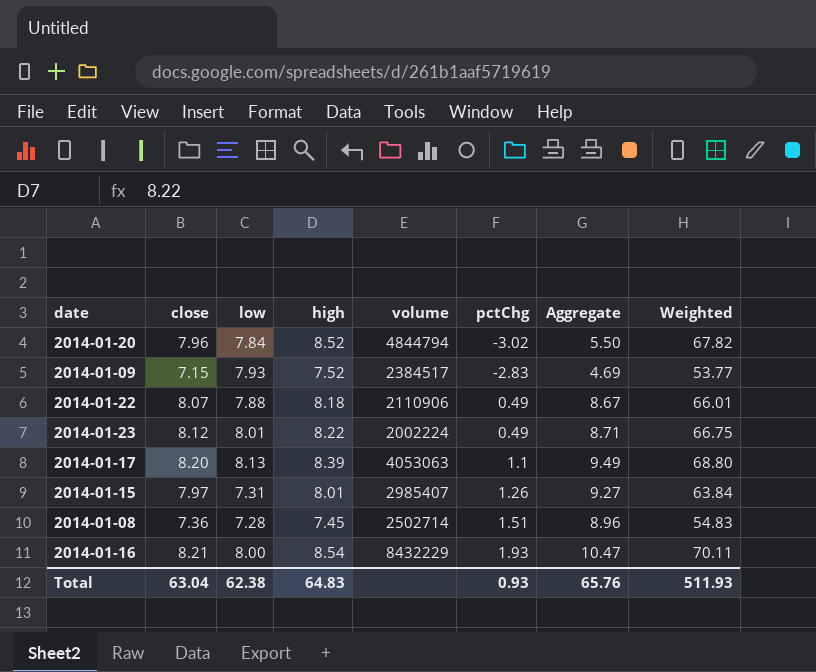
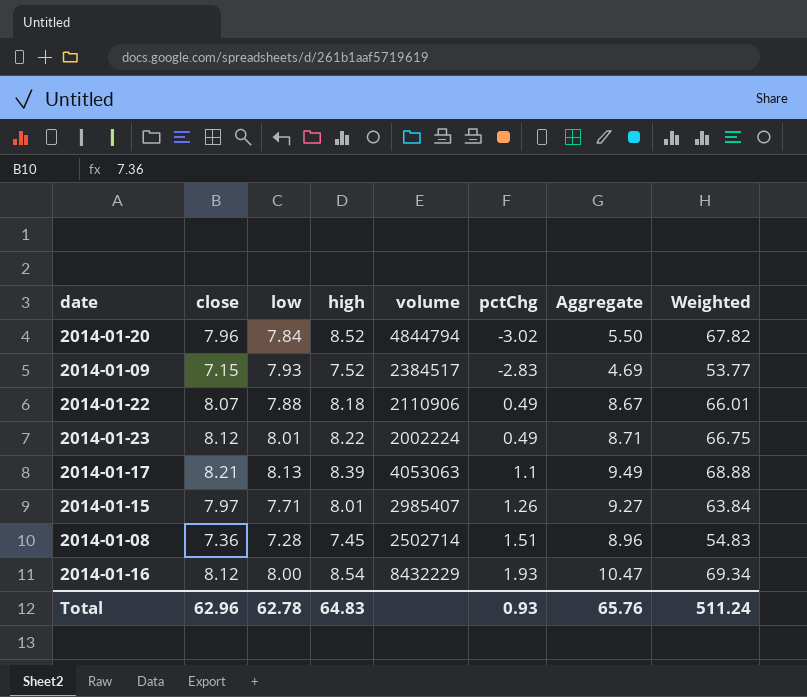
2014-01-17 | close: 8.20 -> 8.21
2014-01-17 | Weighted: 68.80 -> 68.88
2014-01-15 | low: 7.31 -> 7.71
2014-01-16 | close: 8.21 -> 8.12
2014-01-16 | Weighted: 70.11 -> 69.34
Total | close: 63.04 -> 62.96
Total | low: 62.38 -> 62.78
Total | Weighted: 511.93 -> 511.24

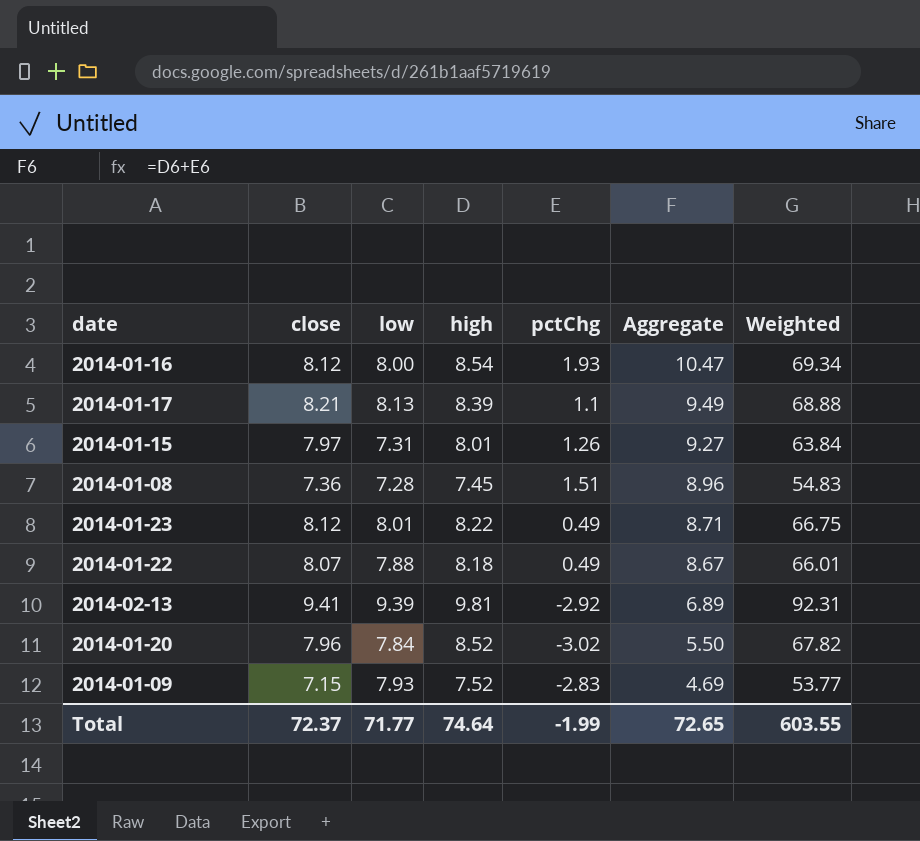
row order: pctChg ascending -> Aggregate descending
column volume | position: 5 -> none
2014-01-15 | low: 7.71 -> 7.31
row 2014-02-13: none -> 9.41 | 9.39 | 9.81 | -2.92 | 6.89 | 92.31
Total | close: 62.96 -> 72.37
Total | low: 62.78 -> 71.77
Total | high: 64.83 -> 74.64
Total | pctChg: 0.93 -> -1.99
Total | Aggregate: 65.76 -> 72.65
Total | Weighted: 511.24 -> 603.55

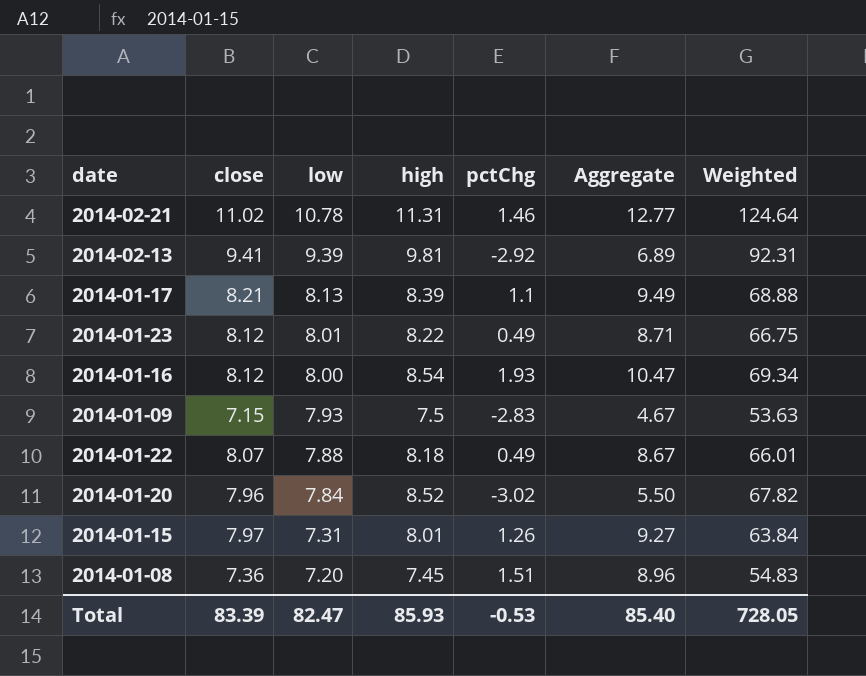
row order: Aggregate descending -> low descending
row 2014-02-21: none -> 11.02 | 10.78 | 11.31 | 1.46 | 12.77 | 124.64
2014-01-09 | high: 7.52 -> 7.5
2014-01-09 | Aggregate: 4.69 -> 4.67
2014-01-09 | Weighted: 53.77 -> 53.63
2014-01-08 | low: 7.28 -> 7.20
Total | close: 72.37 -> 83.39
Total | low: 71.77 -> 82.47
Total | high: 74.64 -> 85.93
Total | pctChg: -1.99 -> -0.53
Total | Aggregate: 72.65 -> 85.40
Total | Weighted: 603.55 -> 728.05

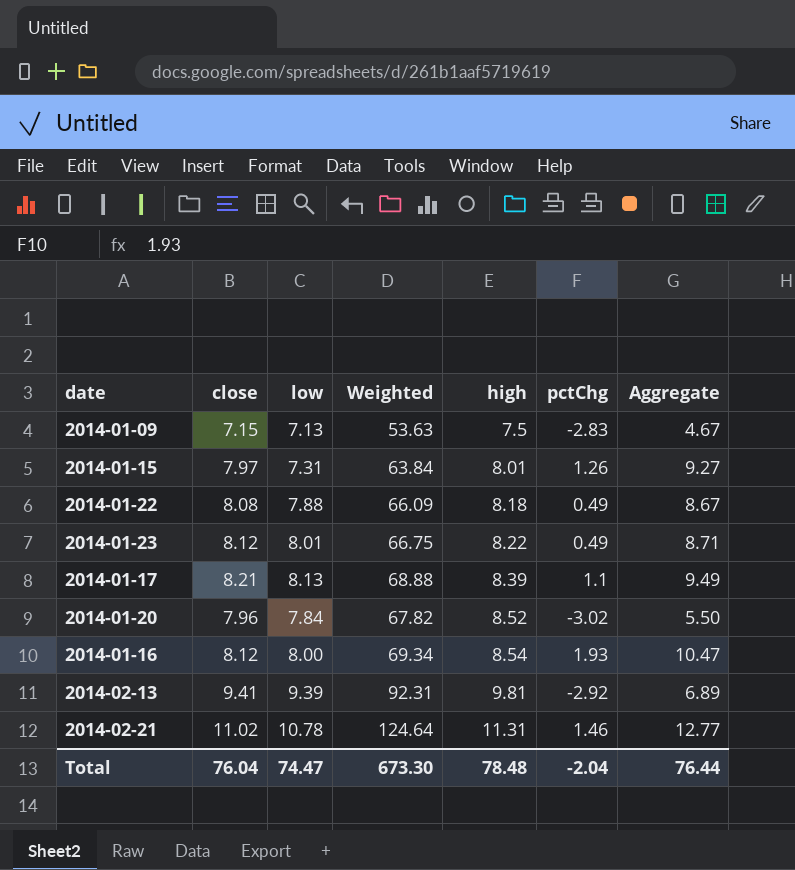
row order: low descending -> high ascending
column Weighted | position: 7 -> 4
row 2014-01-08: 7.36 | 7.20 | 7.45 | 1.51 | 8.96 | 54.83 -> none
2014-01-09 | low: 7.93 -> 7.13
2014-01-22 | close: 8.07 -> 8.08
2014-01-22 | Weighted: 66.01 -> 66.09
Total | close: 83.39 -> 76.04
Total | low: 82.47 -> 74.47
Total | Weighted: 728.05 -> 673.30
Total | high: 85.93 -> 78.48
Total | pctChg: -0.53 -> -2.04
Total | Aggregate: 85.40 -> 76.44

